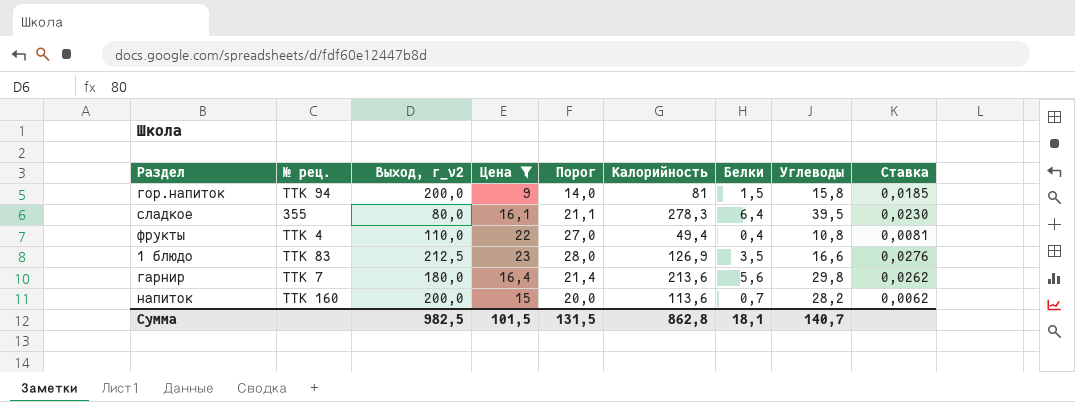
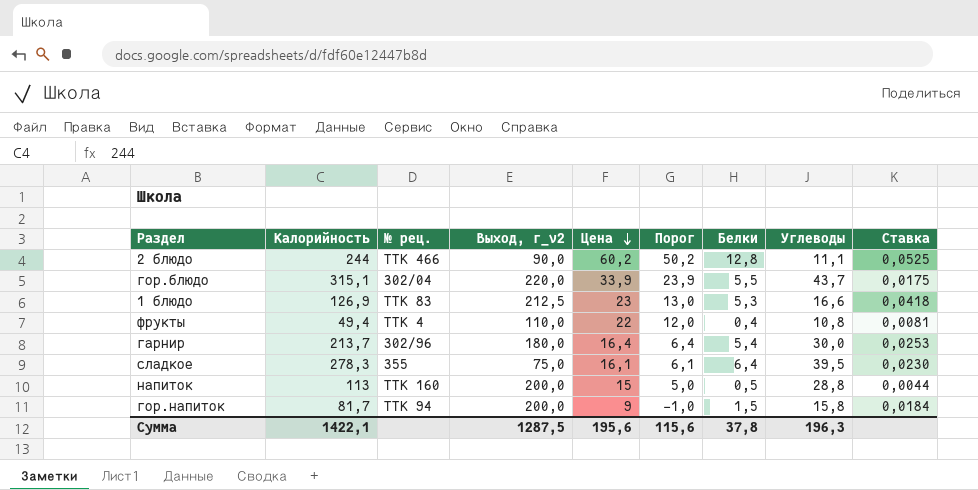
filter: Цена <= 23 -> none
row order: none -> Цена descending
column Калорийность | position: 6 -> 2
column Порог | formula: [Цена] + 5 -> [Цена] - 10
1 блюдо | Белки: 3,5 -> 5,3
1 блюдо | Ставка: 0,0276 -> 0,0418
гарнир | Калорийность: 213,6 -> 213,7
гарнир | № рец.: ТТК 7 -> 302/96
гарнир | Белки: 5,6 -> 5,4
гарнир | Углеводы: 29,8 -> 30,0
гарнир | Ставка: 0,0262 -> 0,0253
сладкое | Выход, г_v2: 80,0 -> 75,0
напиток | Калорийность: 113,6 -> 113
напиток | Белки: 0,7 -> 0,5
напиток | Углеводы: 28,2 -> 28,8
напиток | Ставка: 0,0062 -> 0,0044
гор.напиток | Калорийность: 81 -> 81,7
гор.напиток | Ставка: 0,0185 -> 0,0184
Сумма | Калорийность: 862,8 -> 1422,1
Сумма | Выход, г_v2: 982,5 -> 1287,5
Сумма | Цена: 101,5 -> 195,6
Сумма | Порог: 131,5 -> 115,6
Сумма | Белки: 18,1 -> 37,8
Сумма | Углеводы: 140,7 -> 196,3

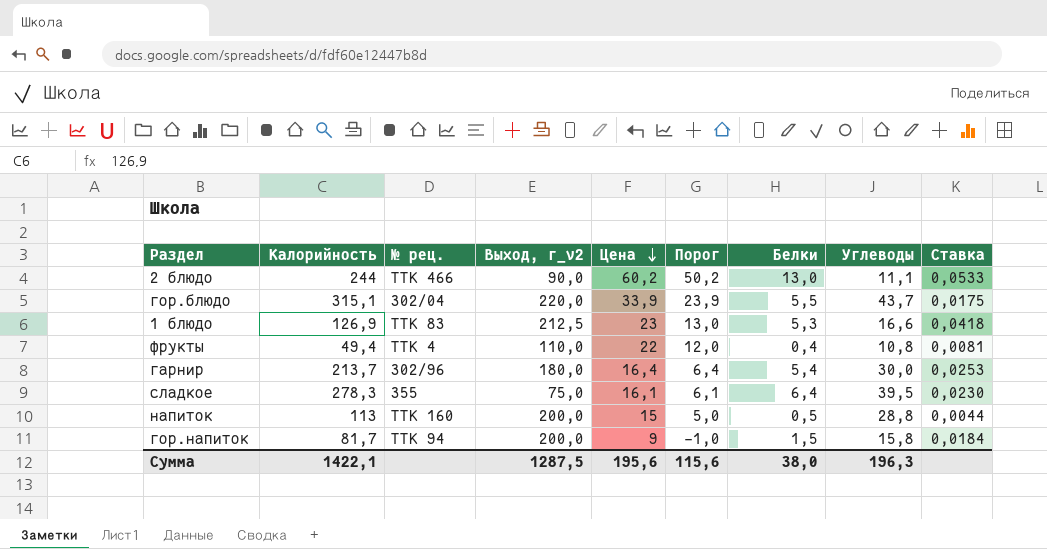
2 блюдо | Белки: 12,8 -> 13,0
2 блюдо | Ставка: 0,0525 -> 0,0533
Сумма | Белки: 37,8 -> 38,0

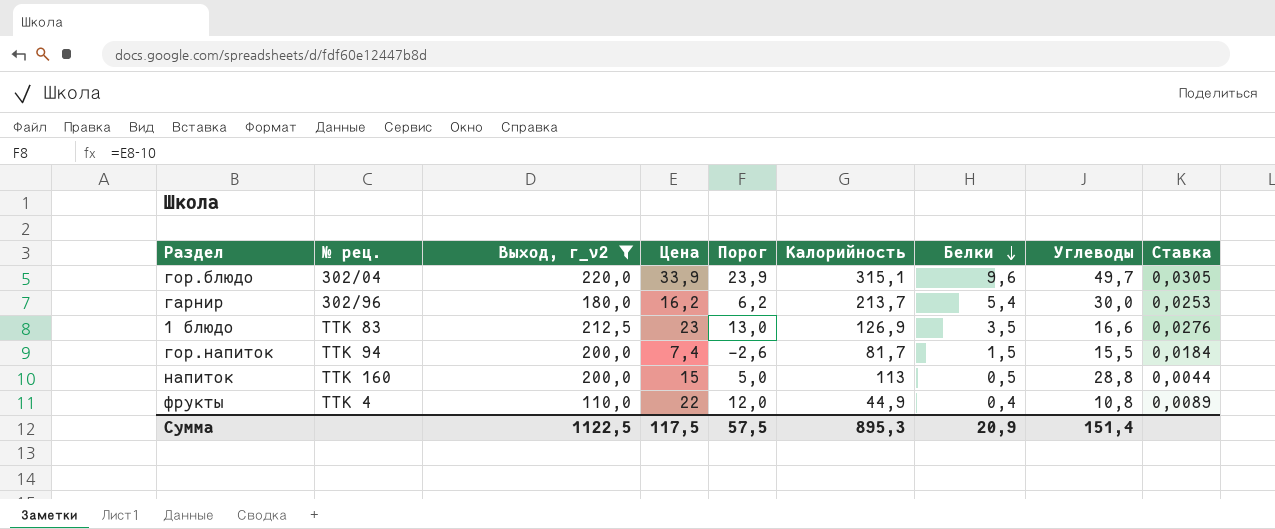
filter: none -> Выход, г_v2 >= 110,0
row order: Цена descending -> Белки descending
column Калорийность | position: 2 -> 6
гор.блюдо | Белки: 5,5 -> 9,6
гор.блюдо | Углеводы: 43,7 -> 49,7
гор.блюдо | Ставка: 0,0175 -> 0,0305
гарнир | Цена: 16,4 -> 16,2
гарнир | Порог: 6,4 -> 6,2
1 блюдо | Белки: 5,3 -> 3,5
1 блюдо | Ставка: 0,0418 -> 0,0276
гор.напиток | Цена: 9 -> 7,4
гор.напиток | Порог: -1,0 -> -2,6
гор.напиток | Углеводы: 15,8 -> 15,5
фрукты | Калорийность: 49,4 -> 44,9
фрукты | Ставка: 0,0081 -> 0,0089
Сумма | Выход, г_v2: 1287,5 -> 1122,5
Сумма | Цена: 195,6 -> 117,5
Сумма | Порог: 115,6 -> 57,5
Сумма | Калорийность: 1422,1 -> 895,3
Сумма | Белки: 38,0 -> 20,9
Сумма | Углеводы: 196,3 -> 151,4

